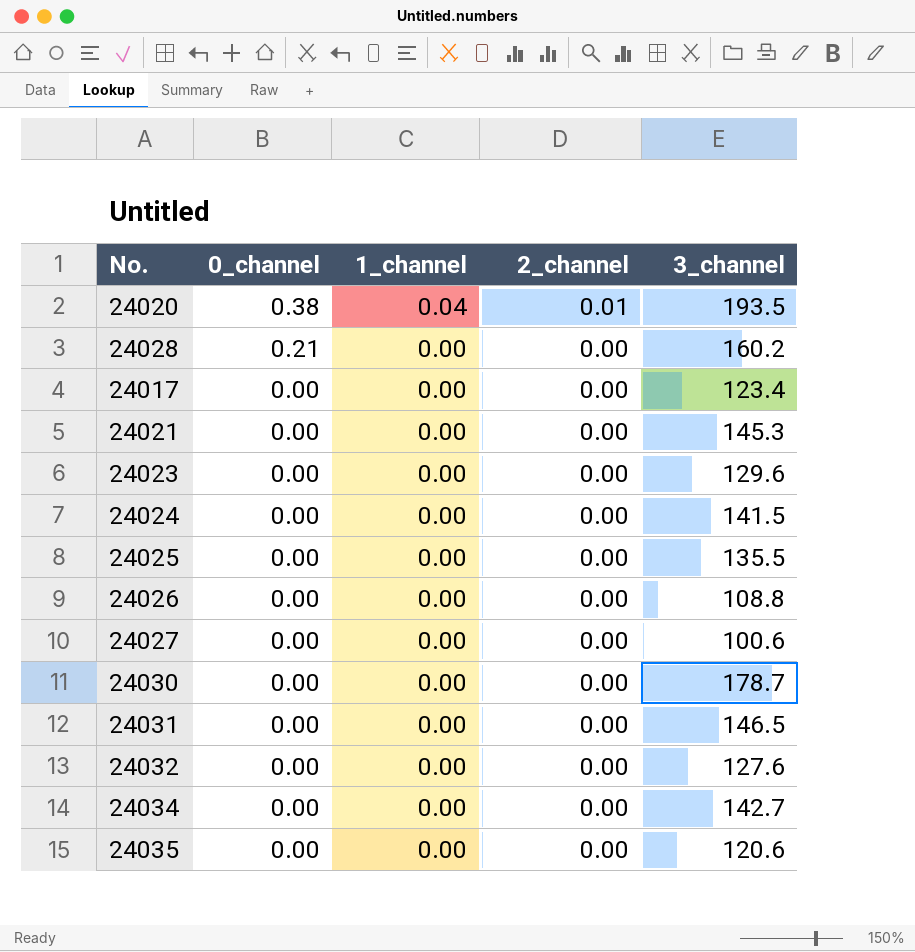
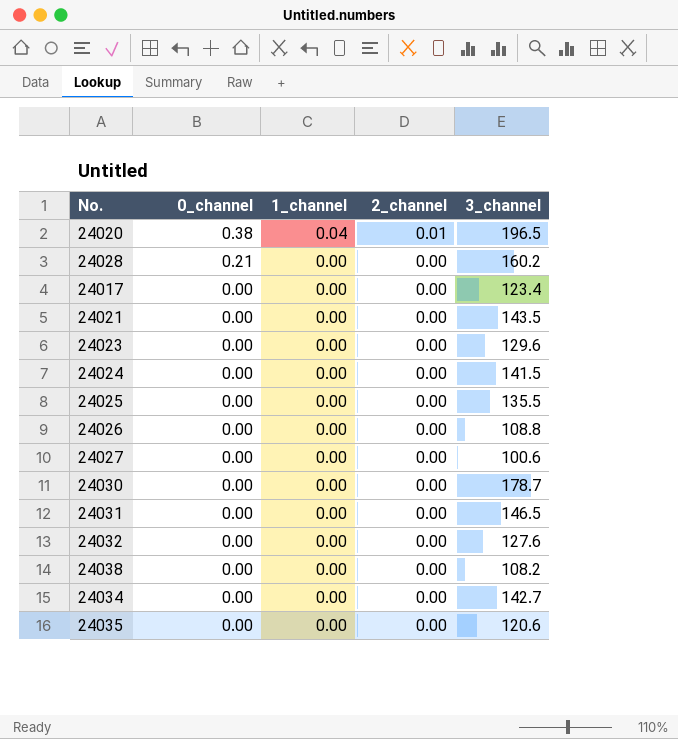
24020 | 3_channel: 193.5 -> 196.5
24021 | 3_channel: 145.3 -> 143.5
row 24038: none -> 0.00 | 0.00 | 0.00 | 108.2

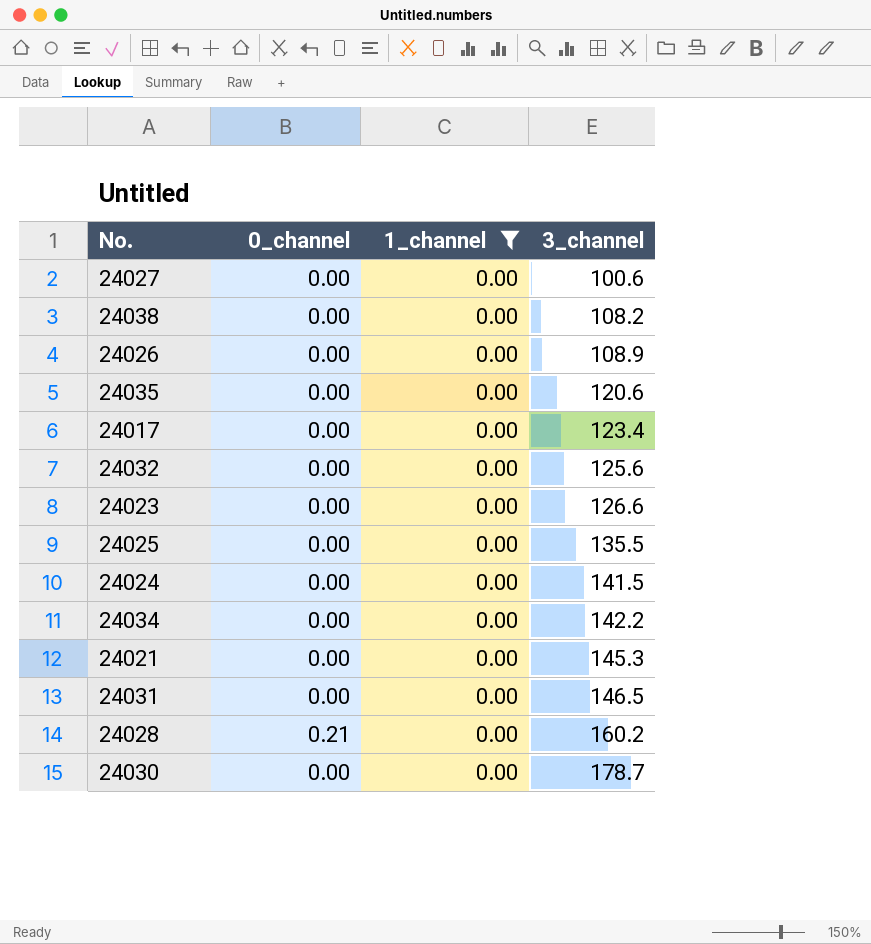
filter: none -> 1_channel = 0.00
row order: 0_channel descending -> 3_channel ascending
column 2_channel | position: 4 -> none
24026 | 3_channel: 108.8 -> 108.9
24032 | 3_channel: 127.6 -> 125.6
24023 | 3_channel: 129.6 -> 126.6
24034 | 3_channel: 142.7 -> 142.2
24021 | 3_channel: 143.5 -> 145.3

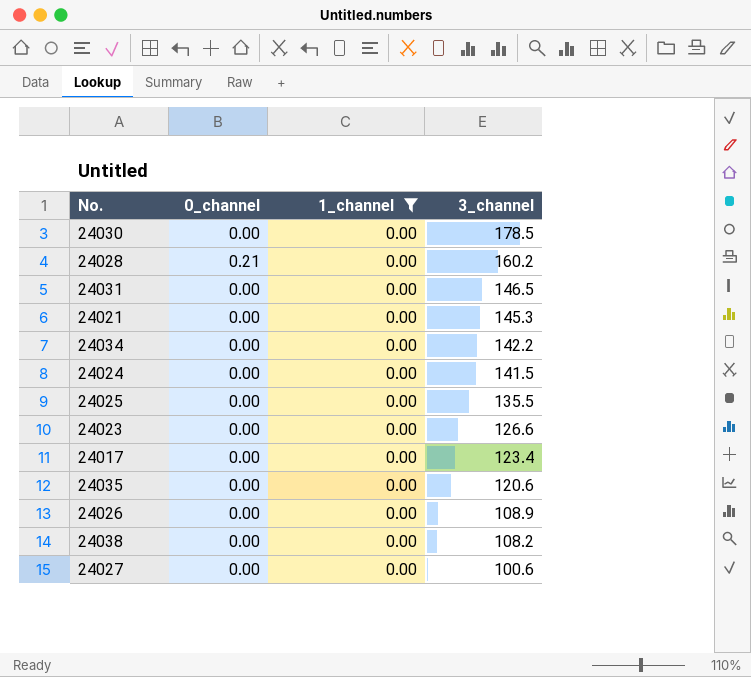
row order: 3_channel ascending -> 3_channel descending
row 24032: 0.00 | 0.00 | 125.6 -> none
24030 | 3_channel: 178.7 -> 178.5

